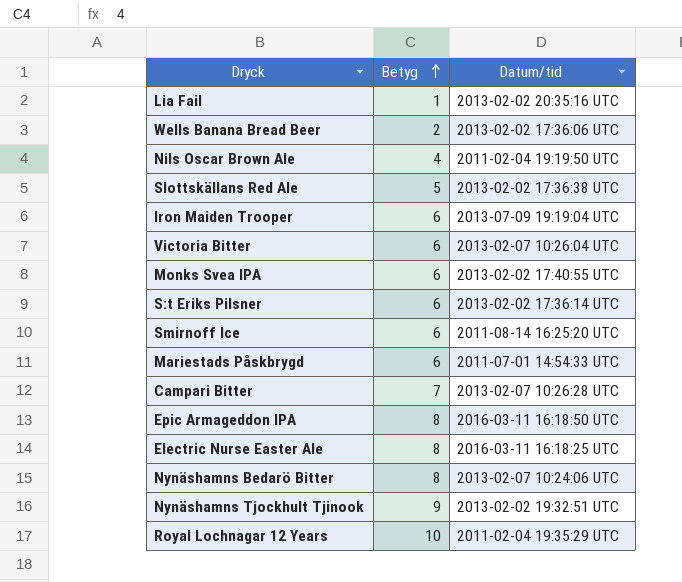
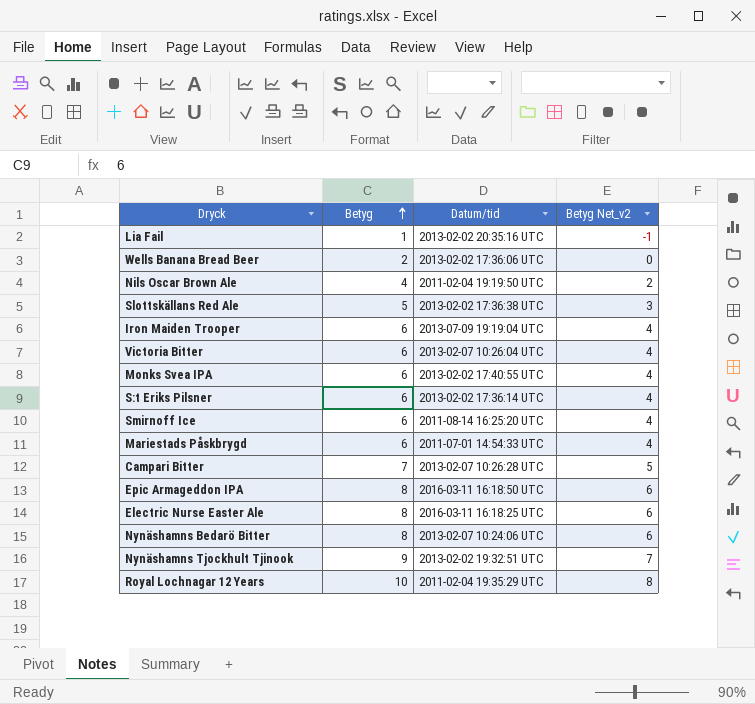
column Betyg Net_v2 | formula: none -> [Betyg] - 2

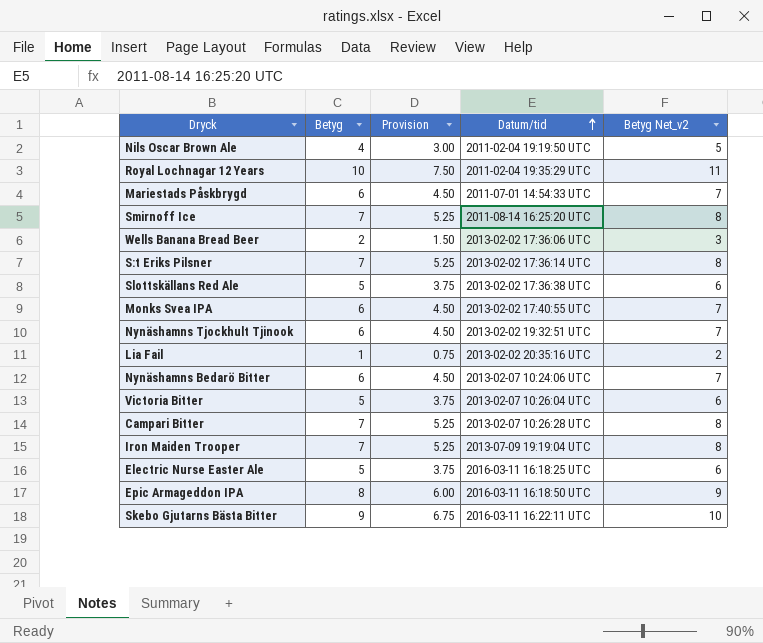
row order: Betyg ascending -> Datum/tid ascending
column Provision | formula: none -> [Betyg] * 0.75
column Betyg Net_v2 | formula: [Betyg] - 2 -> [Betyg] + 1
Smirnoff Ice | Betyg: 6 -> 7
S:t Eriks Pilsner | Betyg: 6 -> 7
Nynäshamns Tjockhult Tjinook | Betyg: 9 -> 6
Nynäshamns Bedarö Bitter | Betyg: 8 -> 6
Victoria Bitter | Betyg: 6 -> 5
Iron Maiden Trooper | Betyg: 6 -> 7
Electric Nurse Easter Ale | Betyg: 8 -> 5
row Skebo Gjutarns Bästa Bitter: none -> 9 | 6.75 | 2016-03-11 16:22:11 UTC | 10

